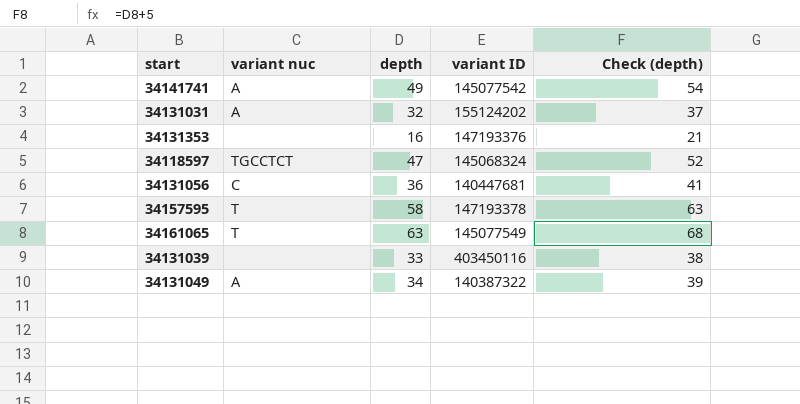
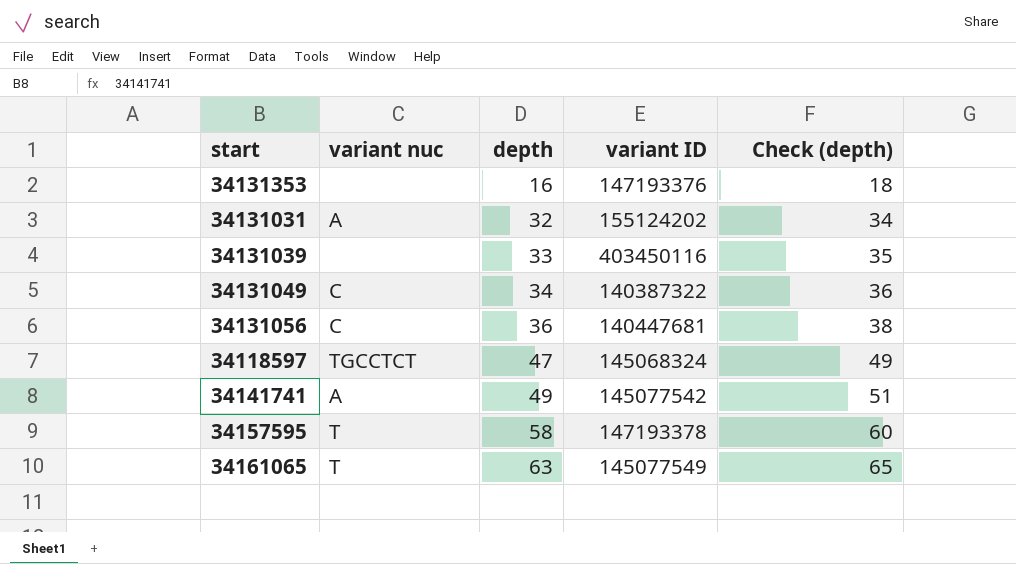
row order: none -> depth ascending
column Check (depth) | formula: [depth] + 5 -> [depth] + 2
34131049 | variant nuc: A -> C

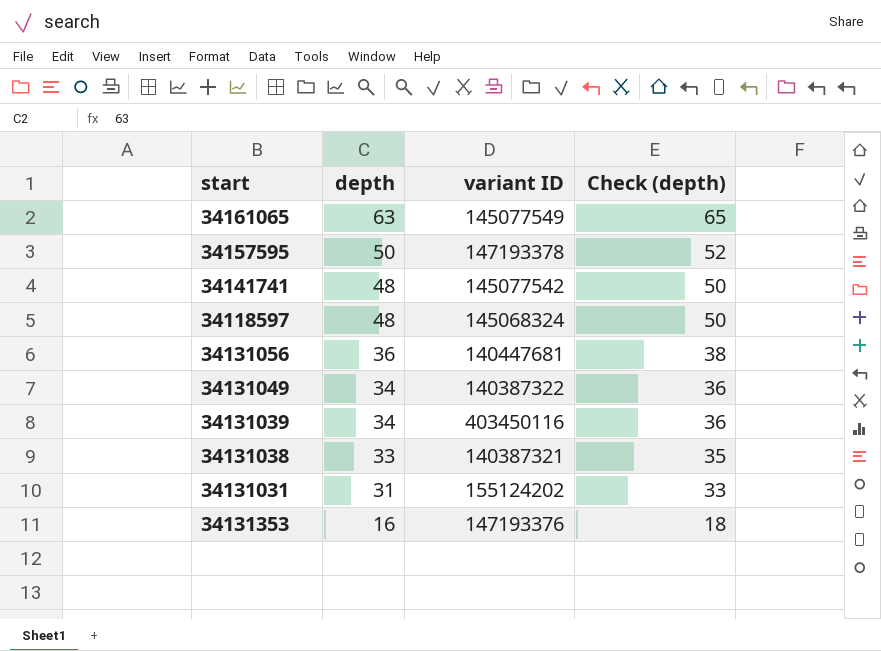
row order: depth ascending -> depth descending
column variant nuc | position: 2 -> none
34157595 | depth: 58 -> 50
34157595 | Check (depth): 60 -> 52
34141741 | depth: 49 -> 48
34141741 | Check (depth): 51 -> 50
34118597 | depth: 47 -> 48
34118597 | Check (depth): 49 -> 50
34131039 | depth: 33 -> 34
34131039 | Check (depth): 35 -> 36
row 34131038: none -> 33 | 140387321 | 35
34131031 | depth: 32 -> 31
34131031 | Check (depth): 34 -> 33

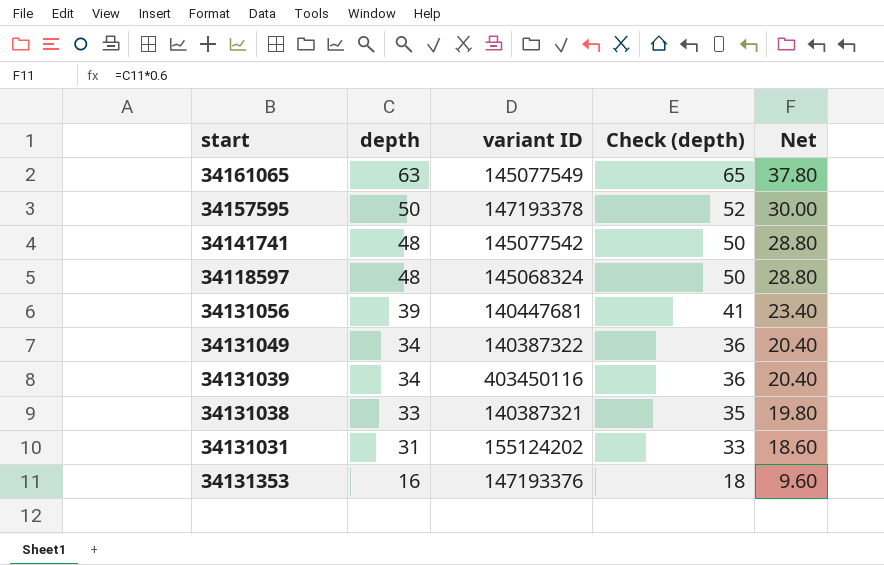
column Net | formula: none -> [depth] * 0.6
34131056 | depth: 36 -> 39
34131056 | Check (depth): 38 -> 41

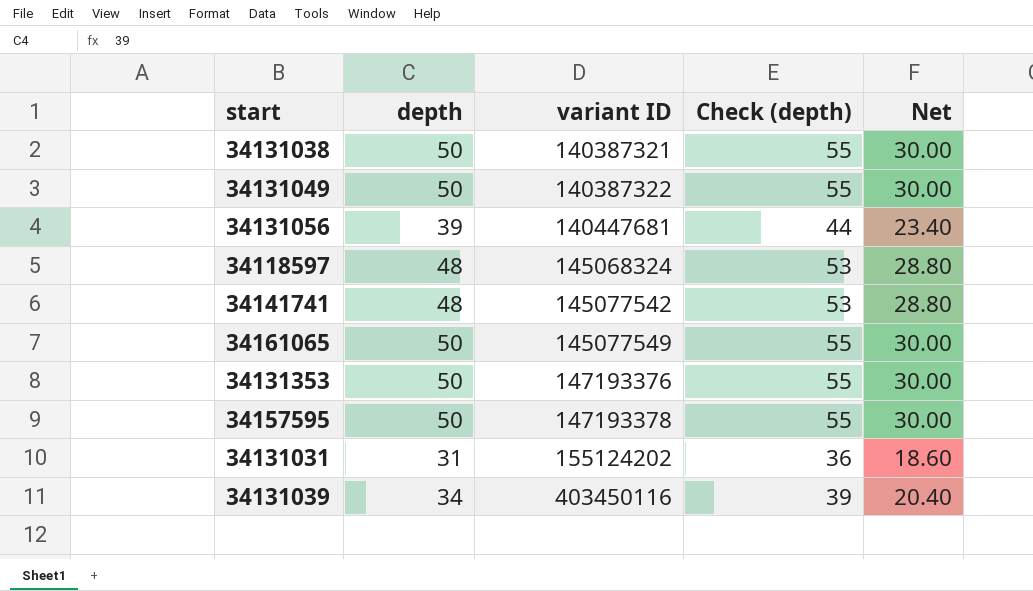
row order: depth descending -> variant ID ascending
column Check (depth) | formula: [depth] + 2 -> [depth] + 5
34131038 | depth: 33 -> 50
34131038 | Net: 19.80 -> 30.00
34131049 | depth: 34 -> 50
34131049 | Net: 20.40 -> 30.00
34161065 | depth: 63 -> 50
34161065 | Net: 37.80 -> 30.00
34131353 | depth: 16 -> 50
34131353 | Net: 9.60 -> 30.00

